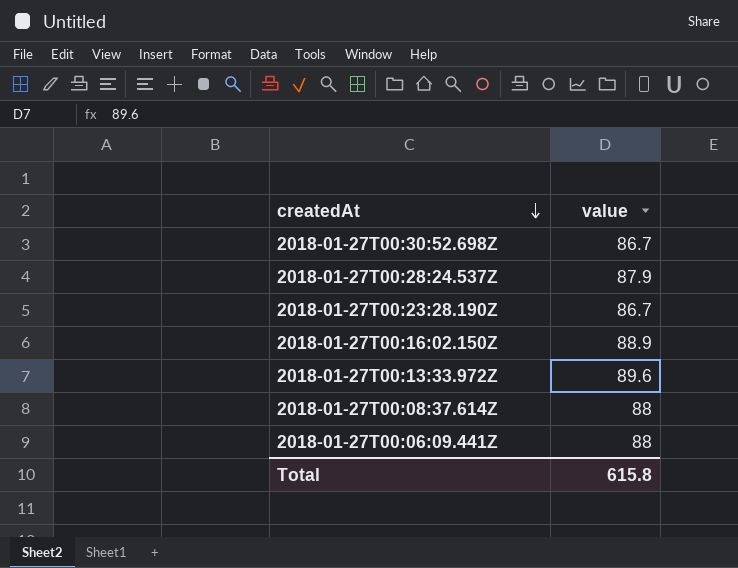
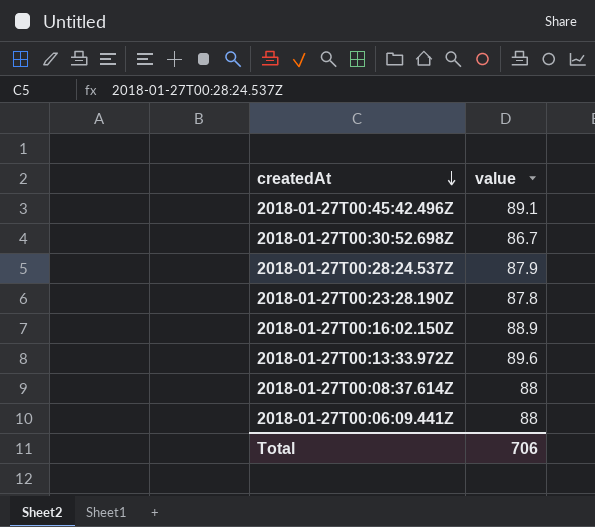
row 2018-01-27T00:45:42.496Z: none -> 89.1
2018-01-27T00:23:28.190Z | value: 86.7 -> 87.8
Total | value: 615.8 -> 706

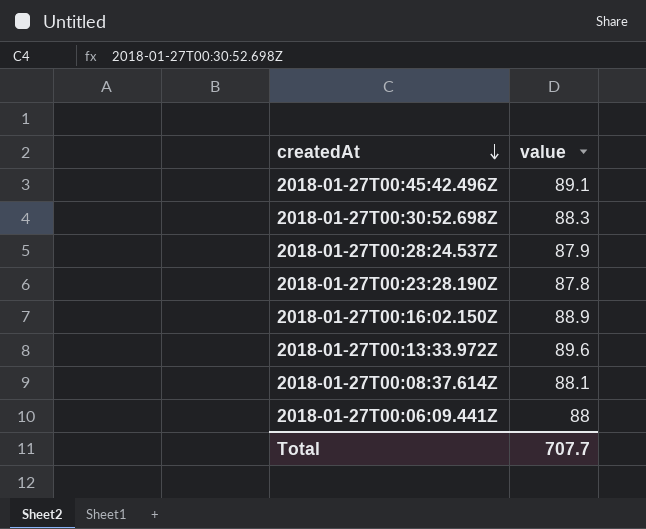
2018-01-27T00:30:52.698Z | value: 86.7 -> 88.3
2018-01-27T00:08:37.614Z | value: 88 -> 88.1
Total | value: 706 -> 707.7

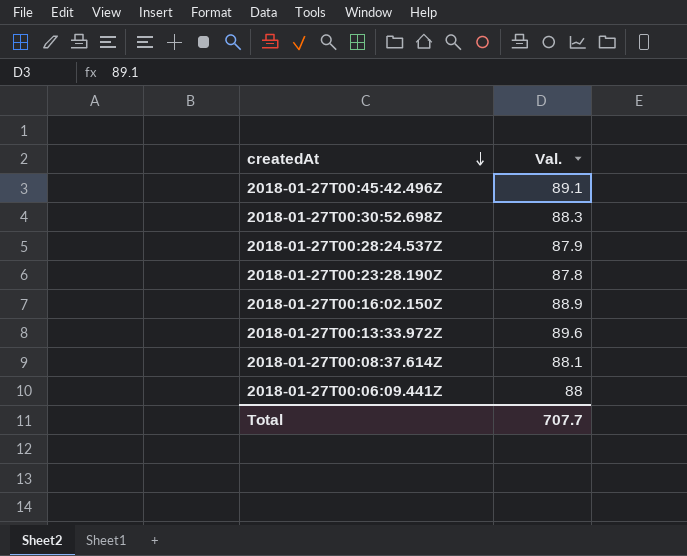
column name: value -> Val.

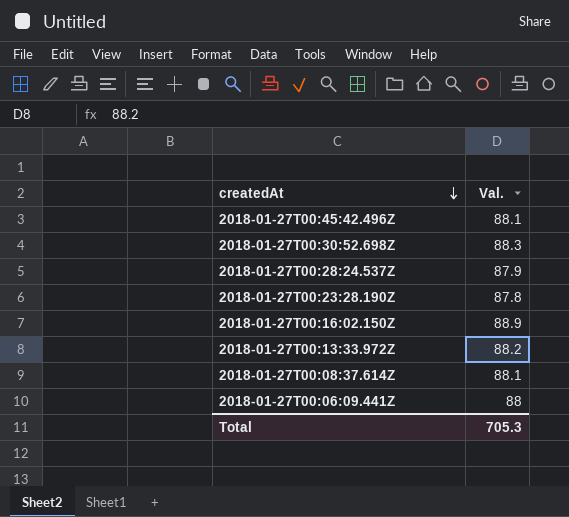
2018-01-27T00:45:42.496Z | Val.: 89.1 -> 88.1
2018-01-27T00:13:33.972Z | Val.: 89.6 -> 88.2
Total | Val.: 707.7 -> 705.3

